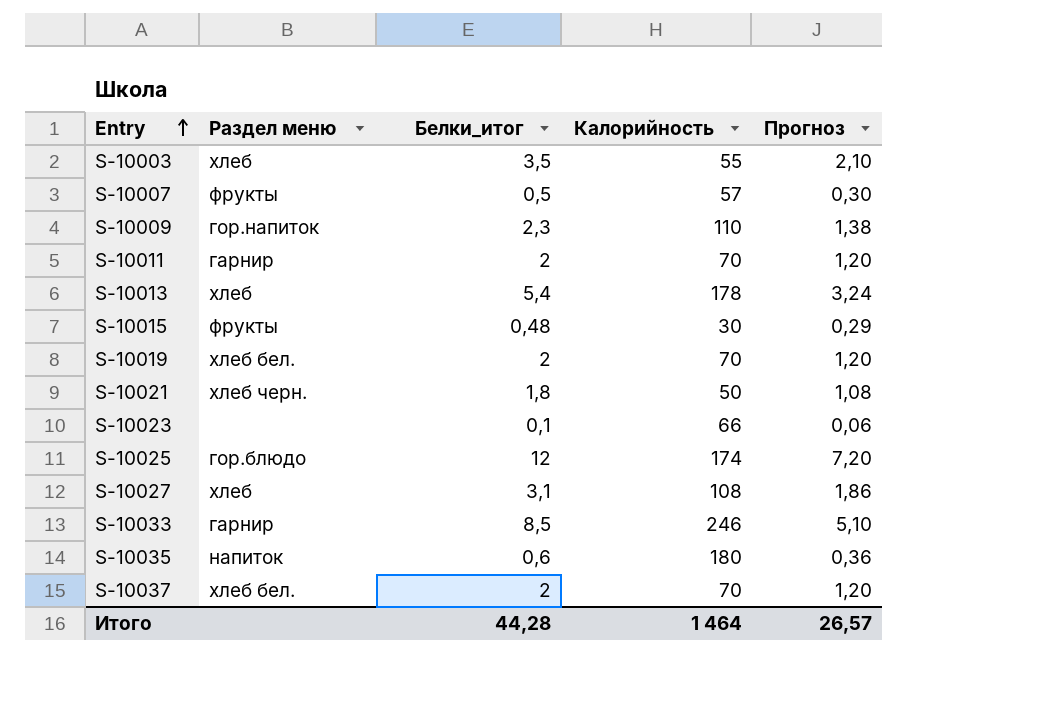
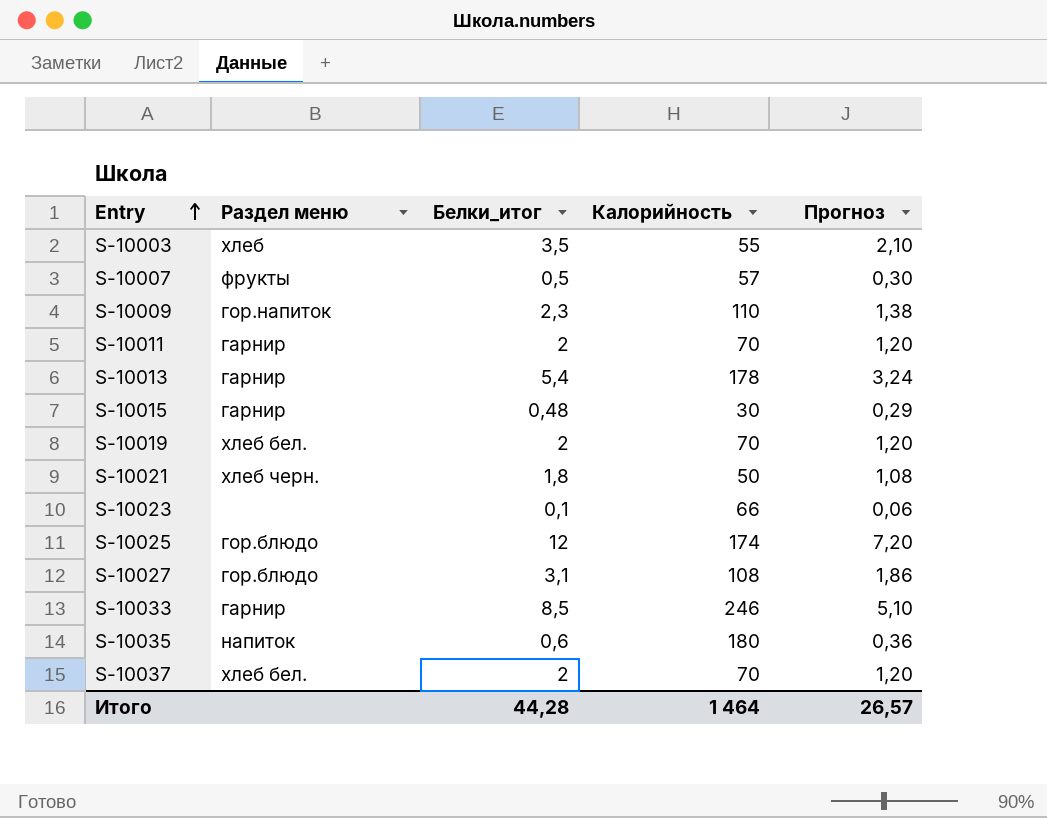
S-10013 | Раздел меню: хлеб -> гарнир
S-10015 | Раздел меню: фрукты -> гарнир
S-10027 | Раздел меню: хлеб -> гор.блюдо

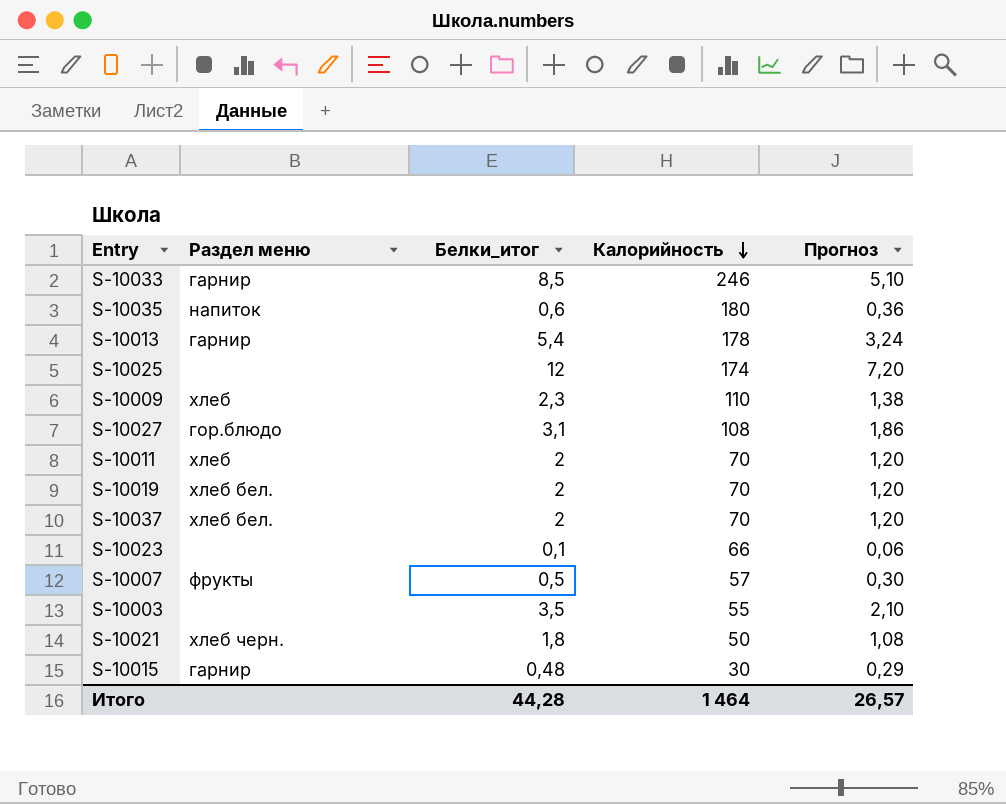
row order: Entry ascending -> Калорийность descending
S-10025 | Раздел меню: гор.блюдо -> none
S-10009 | Раздел меню: гор.напиток -> хлеб
S-10011 | Раздел меню: гарнир -> хлеб
S-10003 | Раздел меню: хлеб -> none

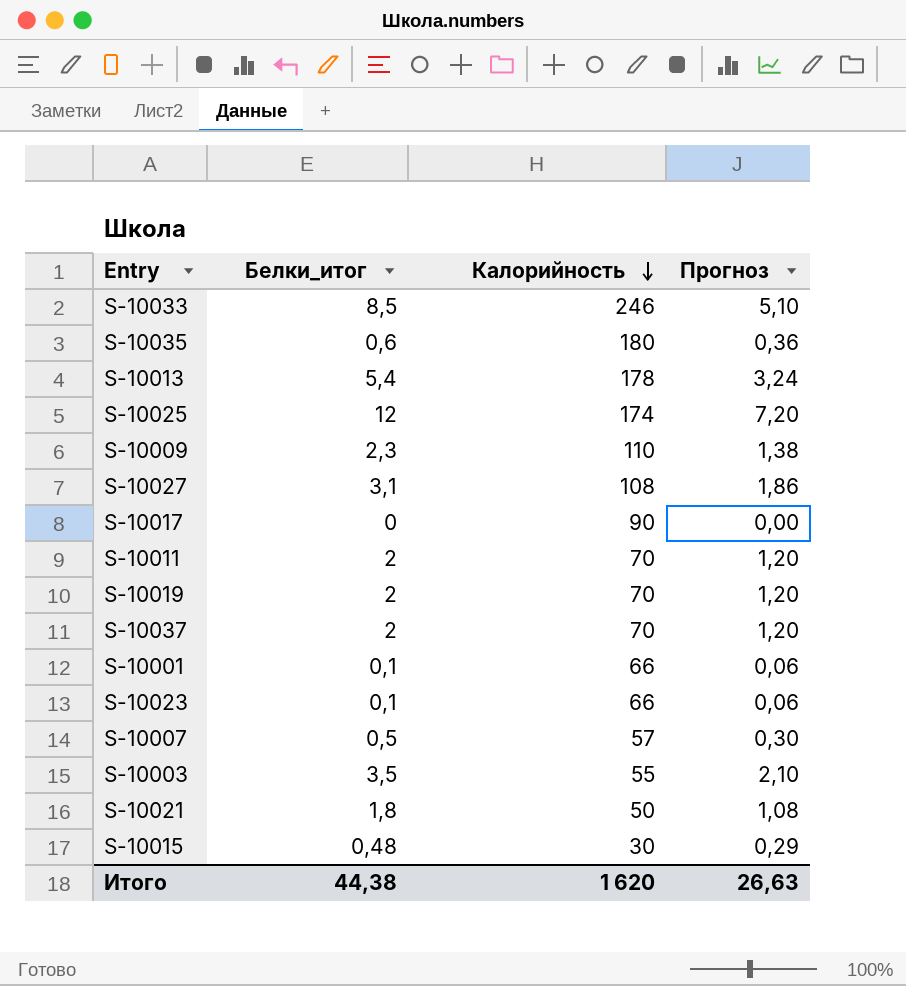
column Раздел меню | position: 2 -> none
row S-10017: none -> 0 | 90 | 0,00
row S-10001: none -> 0,1 | 66 | 0,06
Итого | Белки_итог: 44,28 -> 44,38
Итого | Калорийность: 1 464 -> 1 620
Итого | Прогноз: 26,57 -> 26,63

